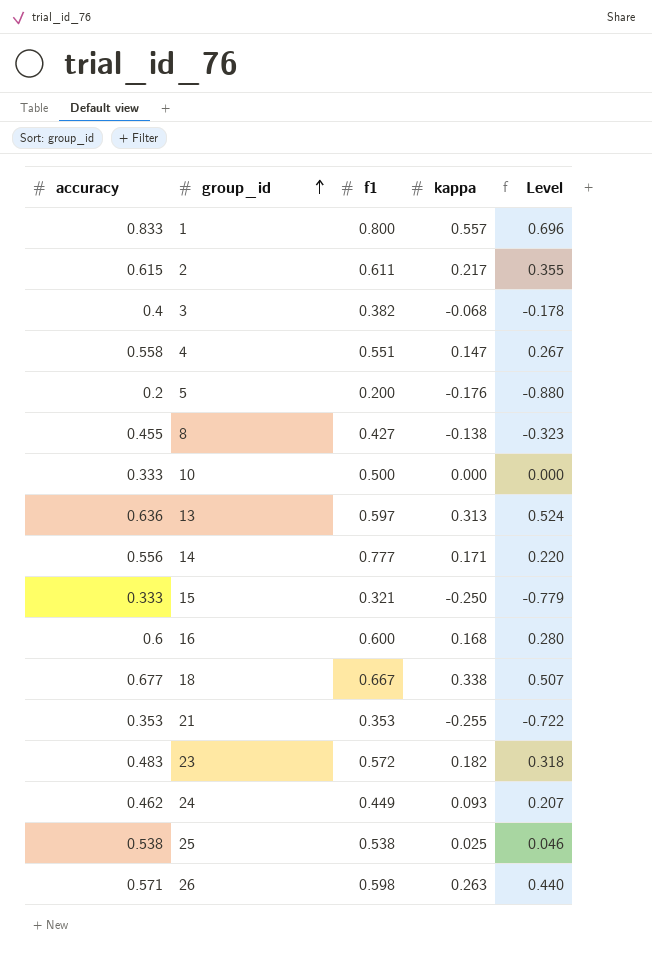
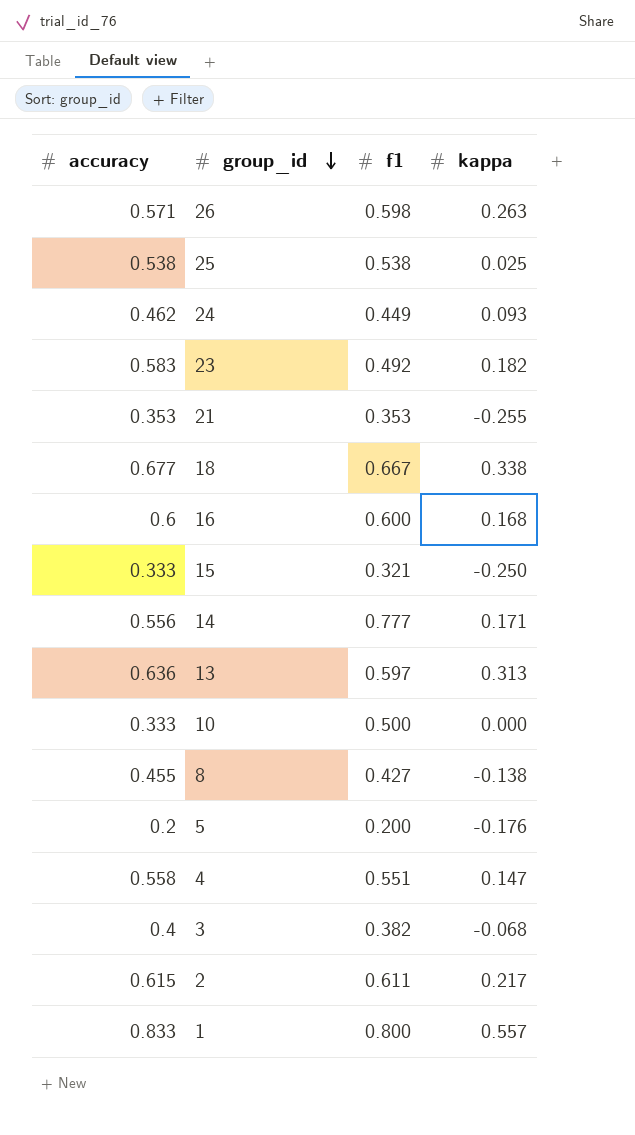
row order: group_id ascending -> group_id descending
column Level | formula: [kappa] / [f1] -> none
23 | accuracy: 0.483 -> 0.583
23 | f1: 0.572 -> 0.492

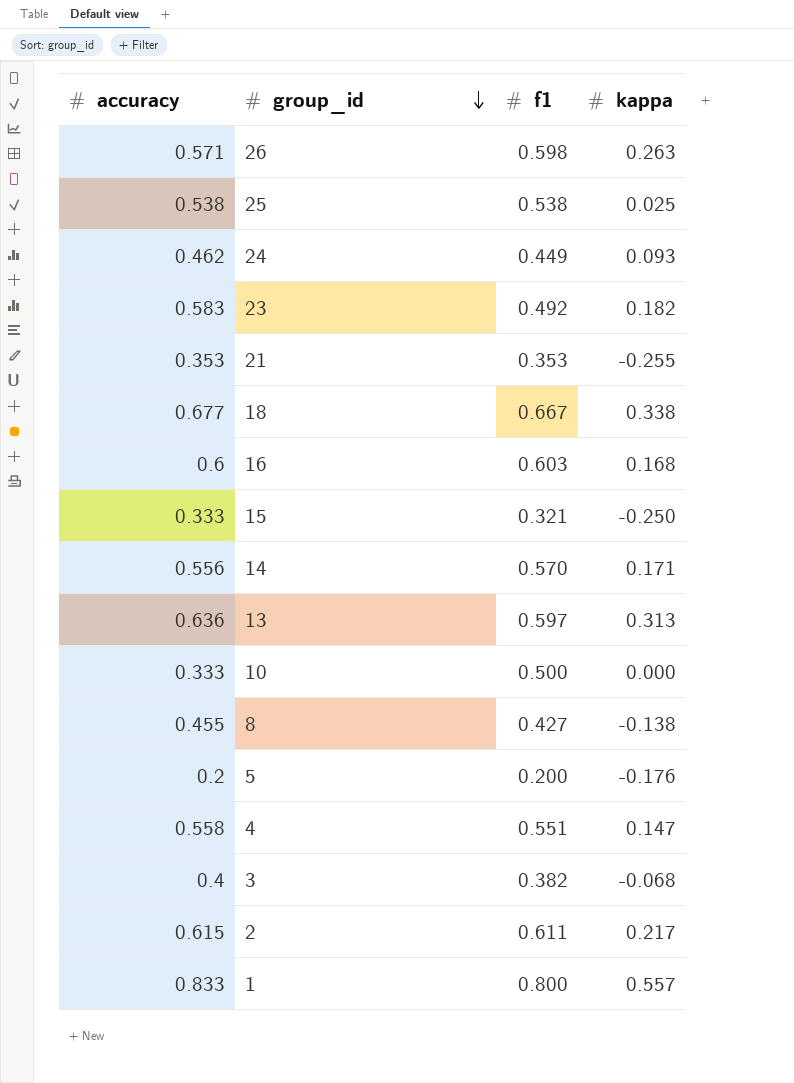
16 | f1: 0.600 -> 0.603
14 | f1: 0.777 -> 0.570

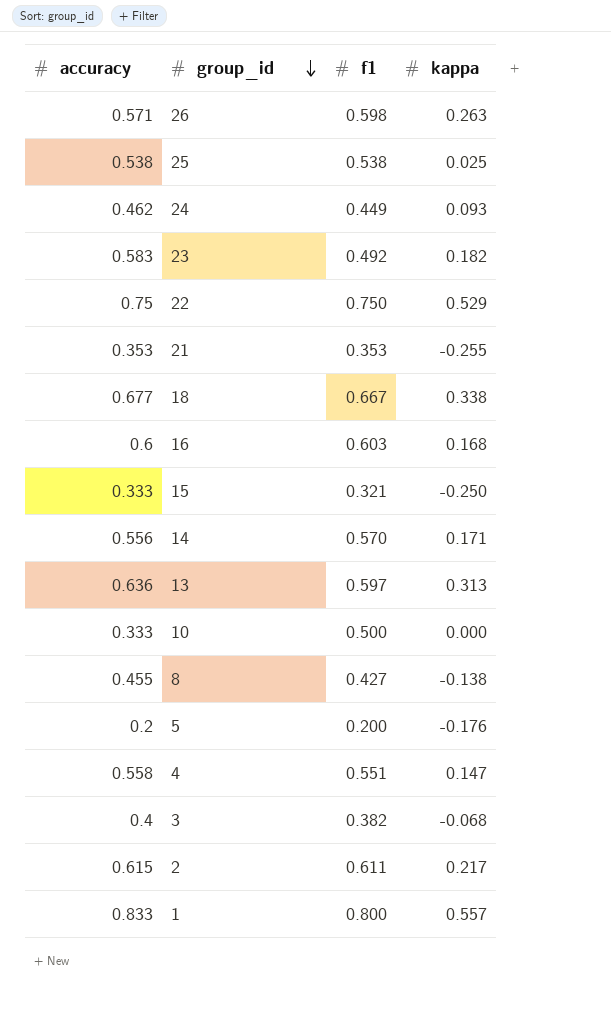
row 22: none -> 0.75 | 0.750 | 0.529

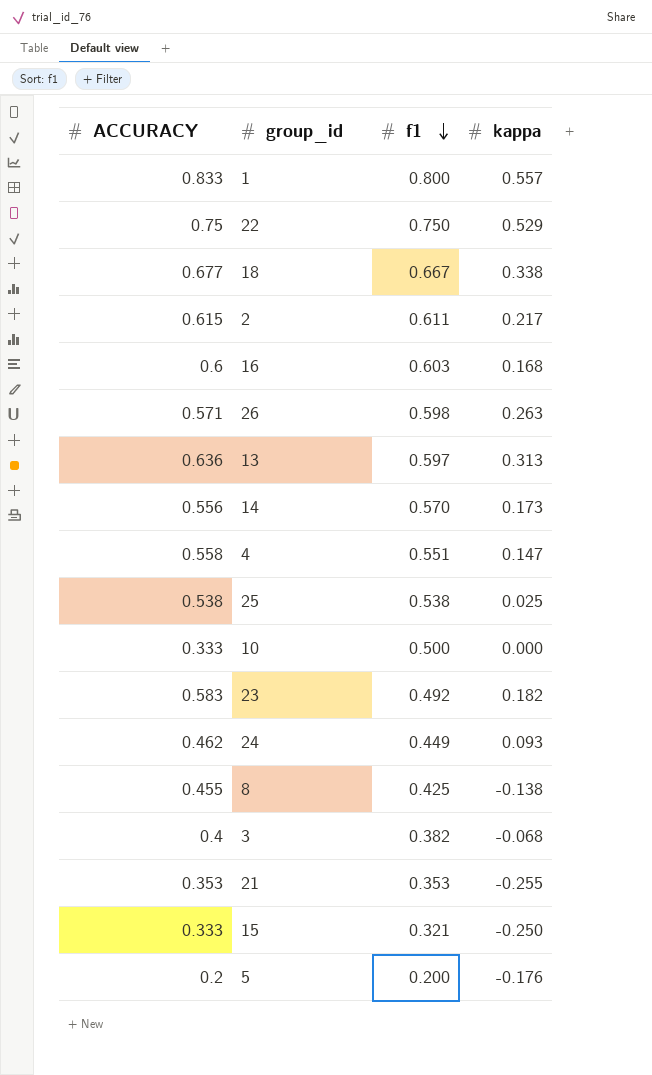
row order: group_id descending -> f1 descending
column name: accuracy -> ACCURACY
14 | kappa: 0.171 -> 0.173
8 | f1: 0.427 -> 0.425

